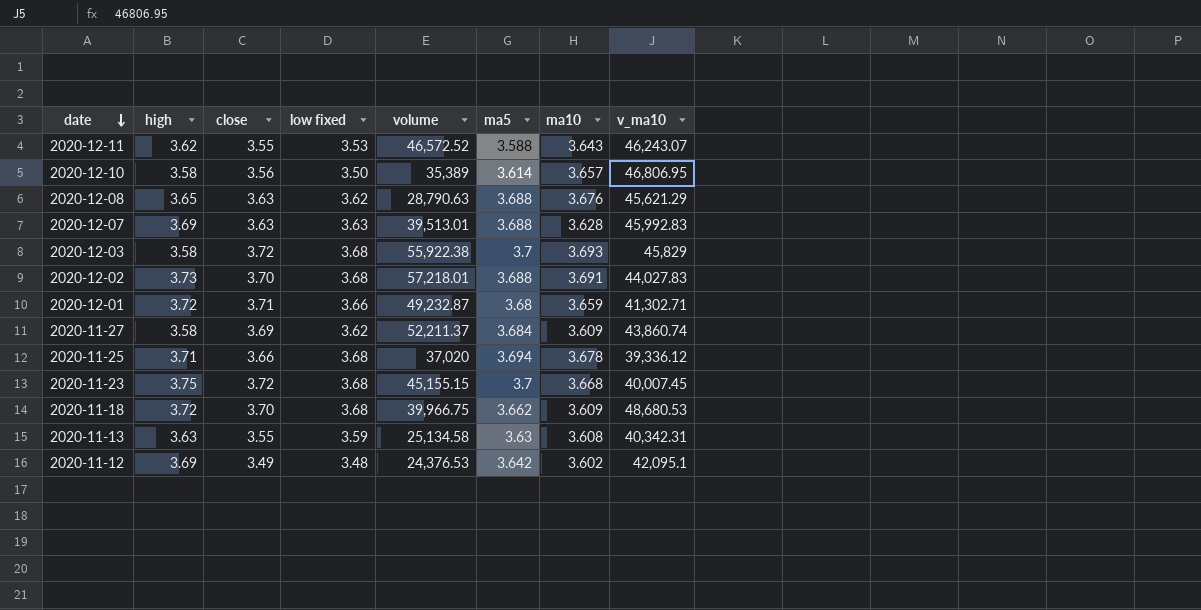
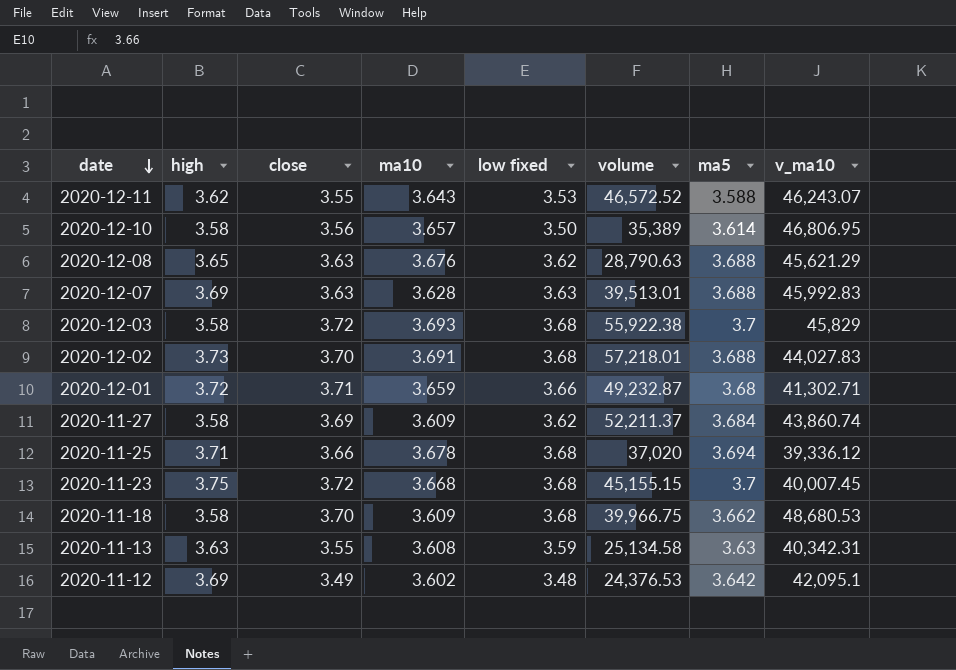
column ma10 | position: 7 -> 4
2020-11-18 | high: 3.72 -> 3.58

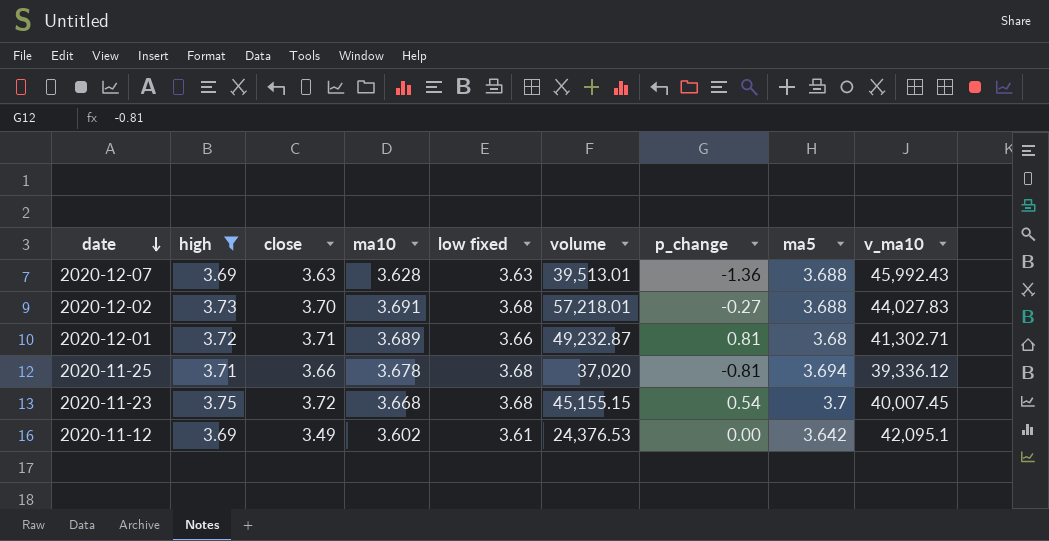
filter: none -> high >= 3.69
column p_change | position: none -> 7
2020-12-07 | v_ma10: 45,992.83 -> 45,992.43
2020-12-01 | ma10: 3.659 -> 3.689
2020-11-12 | low fixed: 3.48 -> 3.61

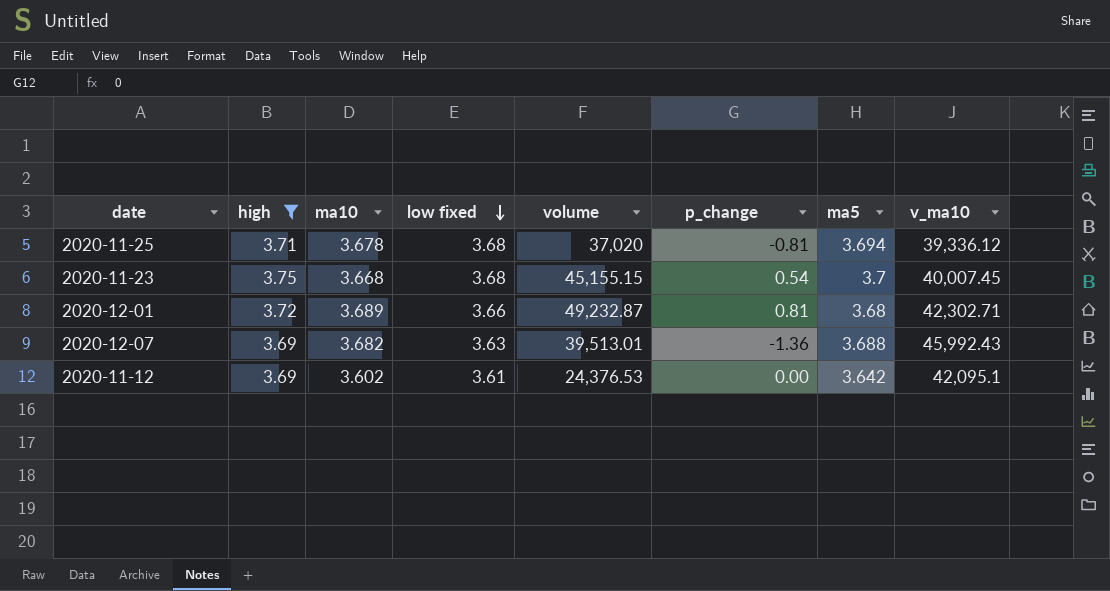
row order: date descending -> low fixed descending
column close | position: 3 -> none
row 2020-12-02: 3.73 | 3.70 | 3.691 | 3.68 | 57,218.01 | -0.27 | 3.688 | 44,027.83 -> none
2020-12-01 | v_ma10: 41,302.71 -> 42,302.71
2020-12-07 | ma10: 3.628 -> 3.682

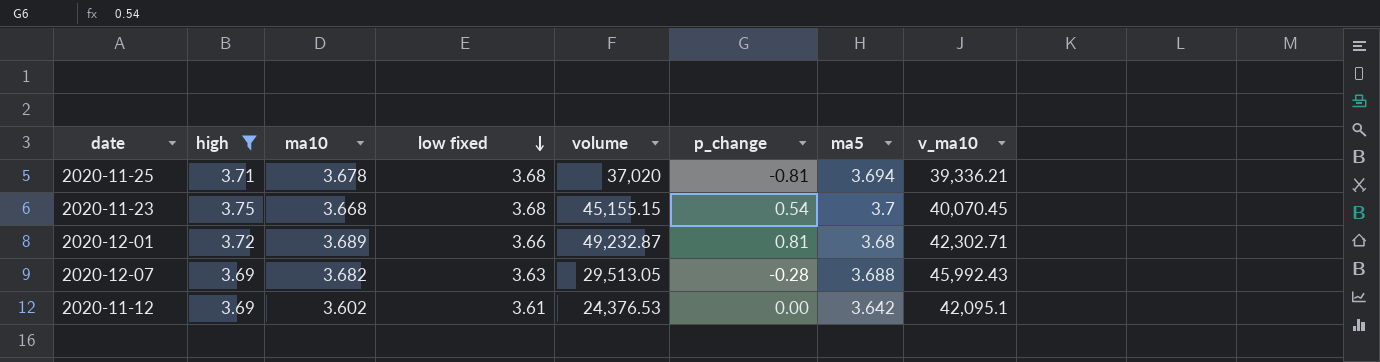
2020-11-25 | v_ma10: 39,336.12 -> 39,336.21
2020-11-23 | v_ma10: 40,007.45 -> 40,070.45
2020-12-07 | volume: 39,513.01 -> 29,513.05
2020-12-07 | p_change: -1.36 -> -0.28

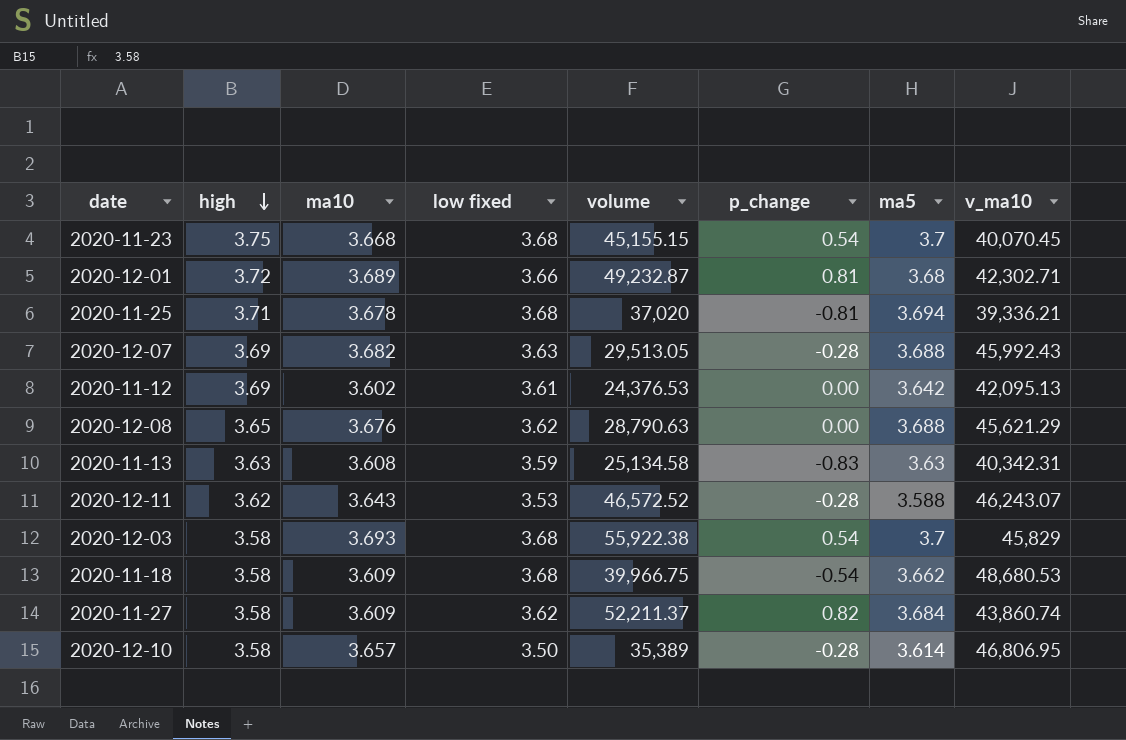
filter: high >= 3.69 -> none
row order: low fixed descending -> high descending
2020-11-12 | v_ma10: 42,095.1 -> 42,095.13

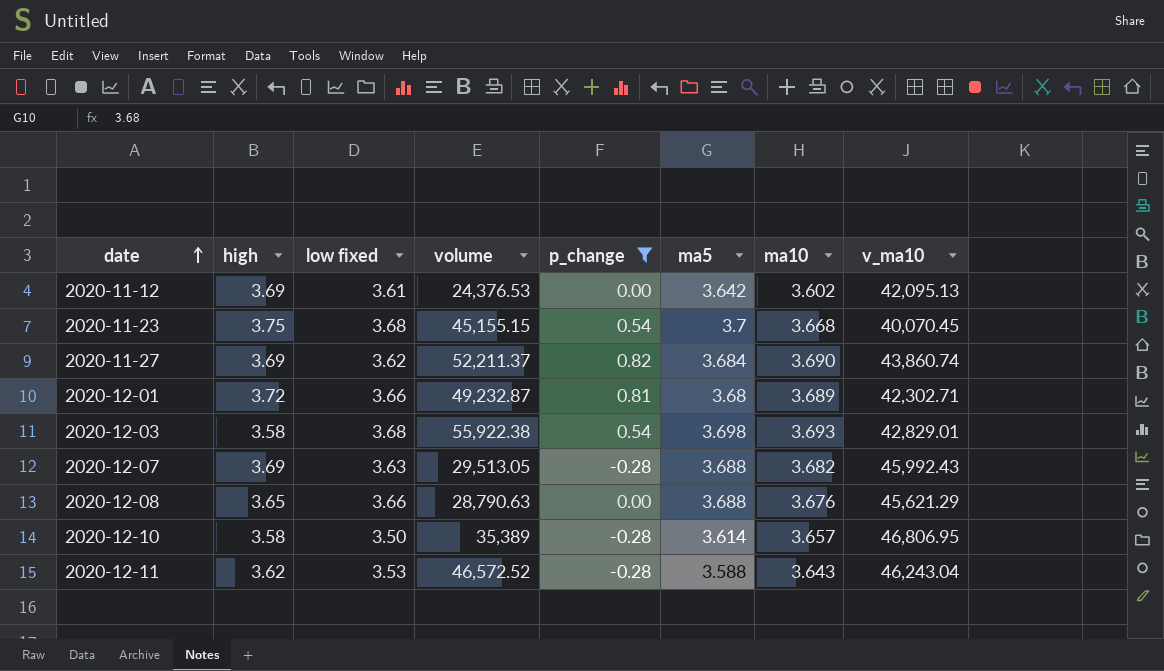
filter: none -> p_change >= -0.28
row order: high descending -> date ascending
column ma10 | position: 3 -> 7
2020-11-27 | high: 3.58 -> 3.69
2020-11-27 | ma10: 3.609 -> 3.690
2020-12-03 | ma5: 3.7 -> 3.698
2020-12-03 | v_ma10: 45,829 -> 42,829.01
2020-12-08 | low fixed: 3.62 -> 3.66
2020-12-11 | v_ma10: 46,243.07 -> 46,243.04

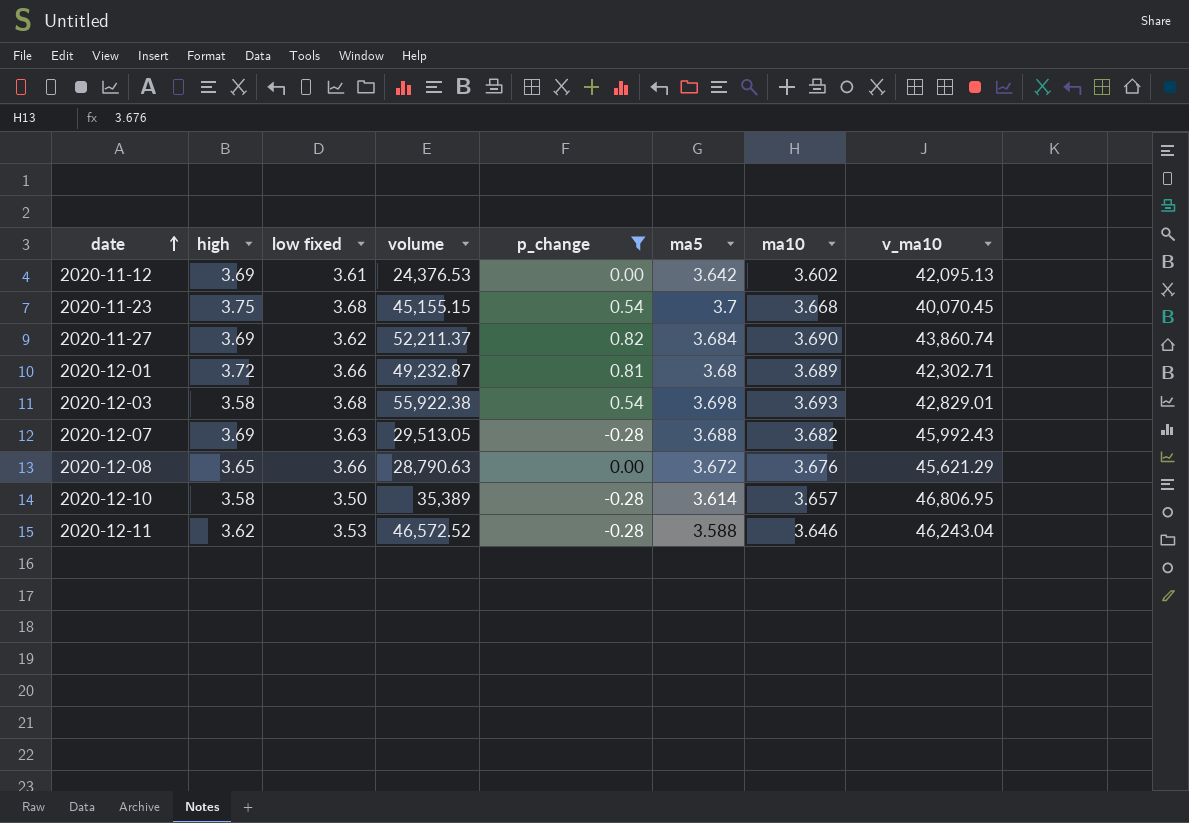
2020-12-08 | ma5: 3.688 -> 3.672
2020-12-11 | ma10: 3.643 -> 3.646

